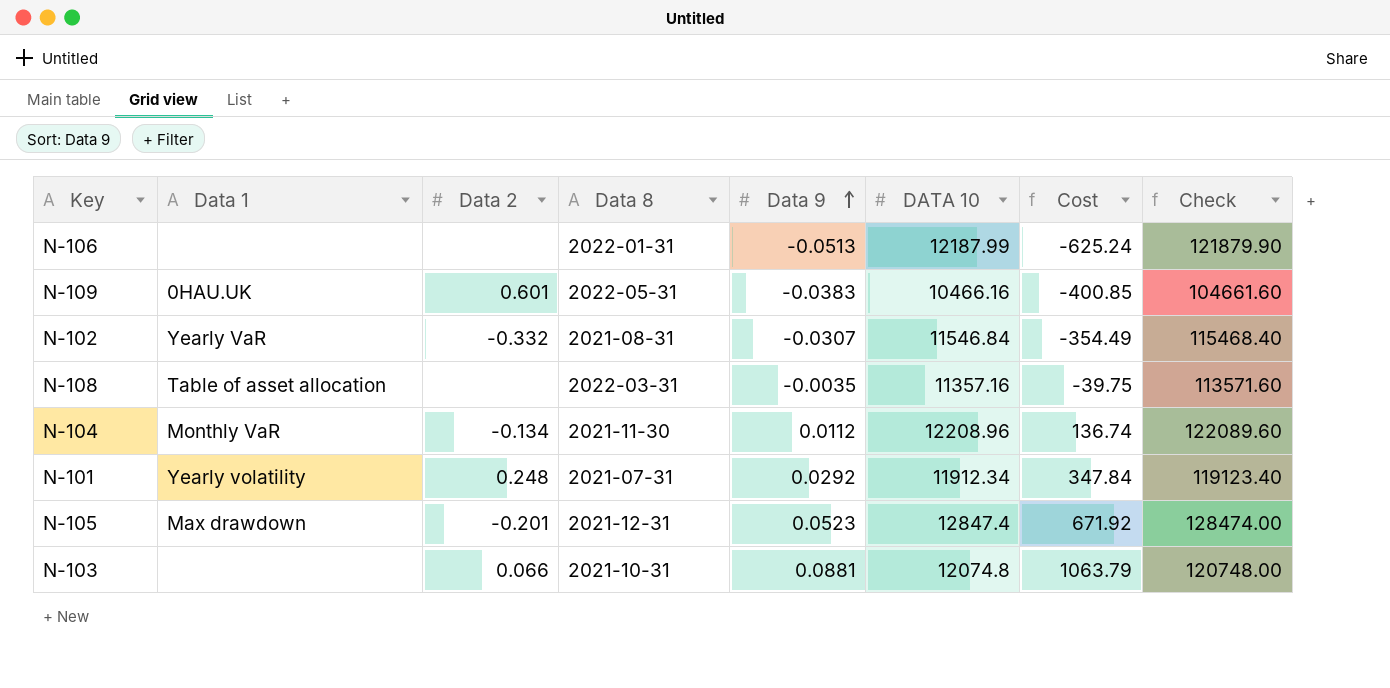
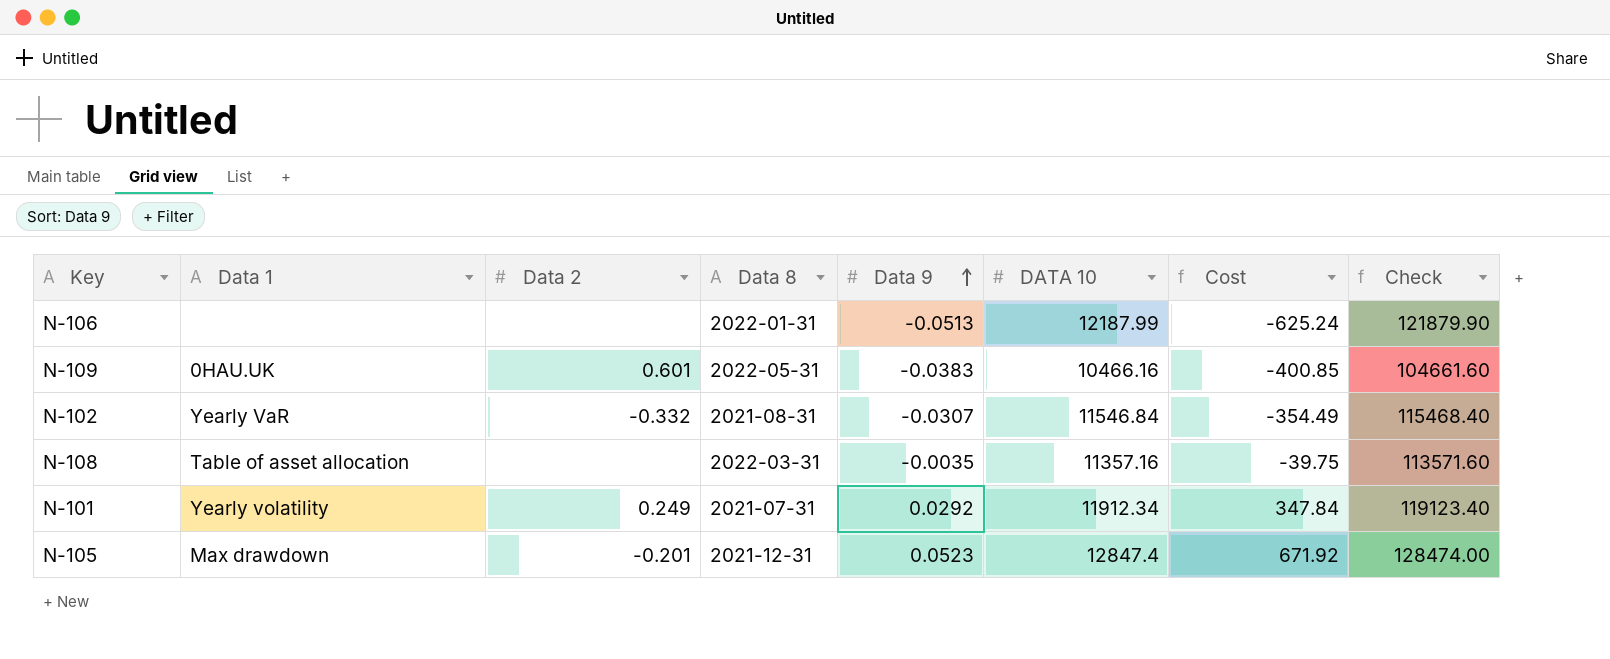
row N-104: Monthly VaR | -0.134 | 2021-11-30 | 0.0112 | 12208.96 | 136.74 | 122089.60 -> none
row N-103: none | 0.066 | 2021-10-31 | 0.0881 | 12074.8 | 1063.79 | 120748.00 -> none
N-101 | Data 2: 0.248 -> 0.249

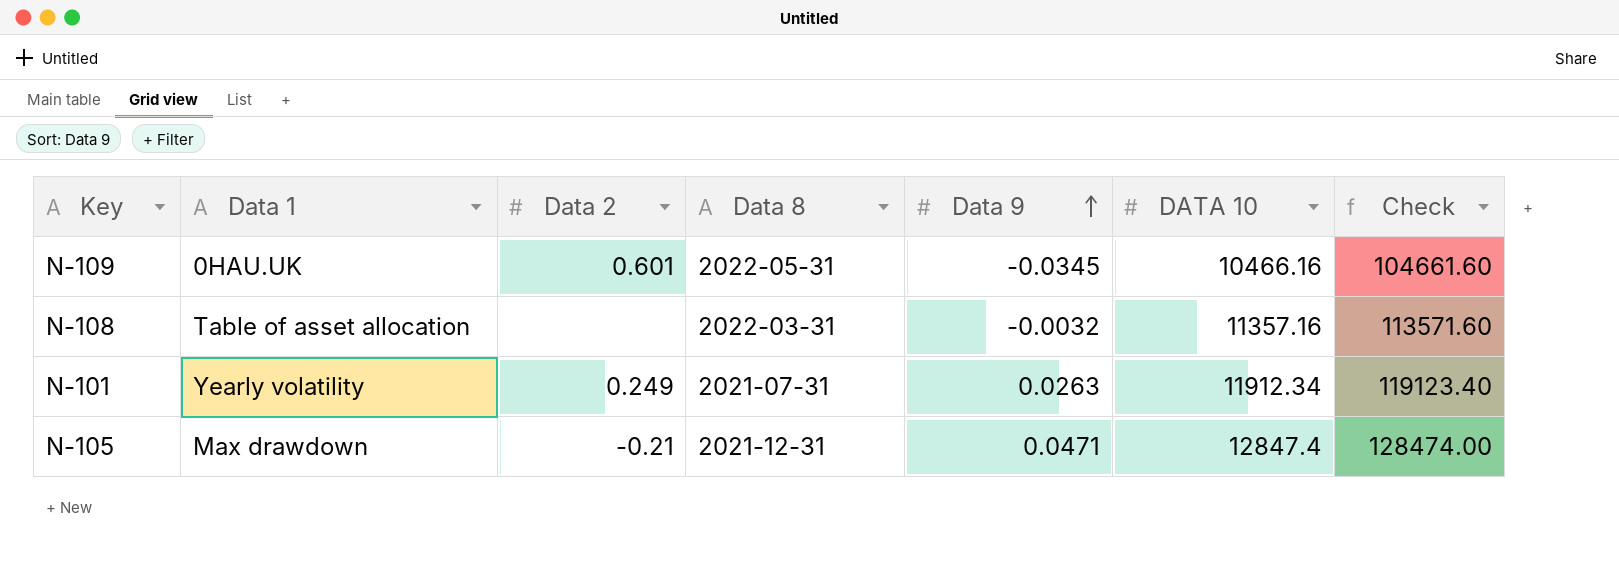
column Cost | formula: [Data 9] * [DATA 10] -> none
row N-106: none | none | 2022-01-31 | -0.0513 | 12187.99 | -625.24 | 121879.90 -> none
row N-102: Yearly VaR | -0.332 | 2021-08-31 | -0.0307 | 11546.84 | -354.49 | 115468.40 -> none
N-109 | Data 9: -0.0383 -> -0.0345
N-108 | Data 9: -0.0035 -> -0.0032
N-101 | Data 9: 0.0292 -> 0.0263
N-105 | Data 2: -0.201 -> -0.21
N-105 | Data 9: 0.0523 -> 0.0471

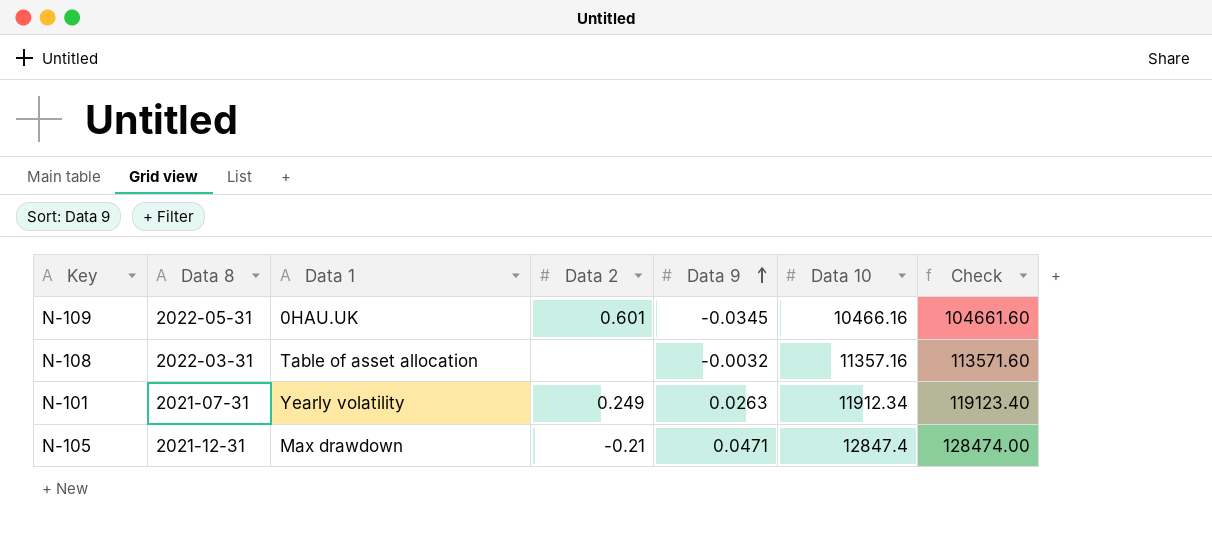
column Data 8 | position: 4 -> 2
column name: DATA 10 -> Data 10

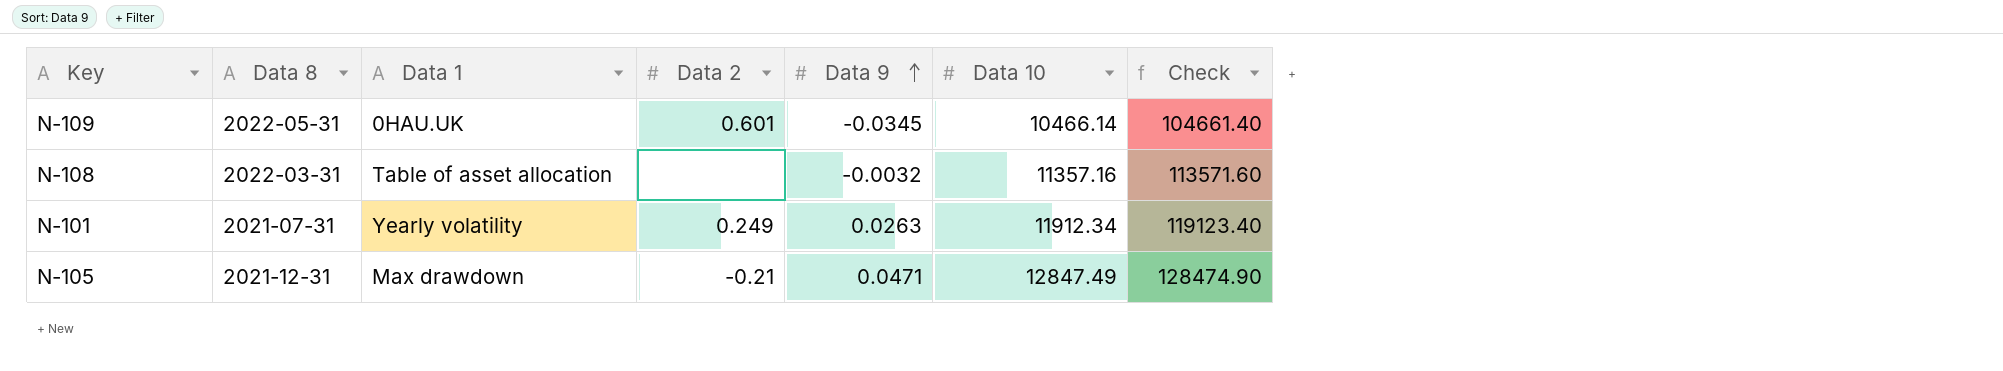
N-109 | Data 10: 10466.16 -> 10466.14
N-109 | Check: 104661.60 -> 104661.40
N-105 | Data 10: 12847.4 -> 12847.49
N-105 | Check: 128474.00 -> 128474.90

